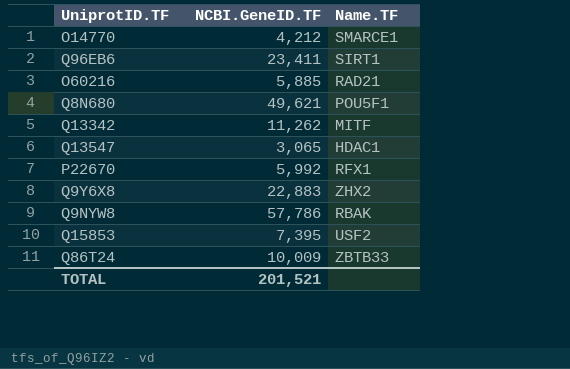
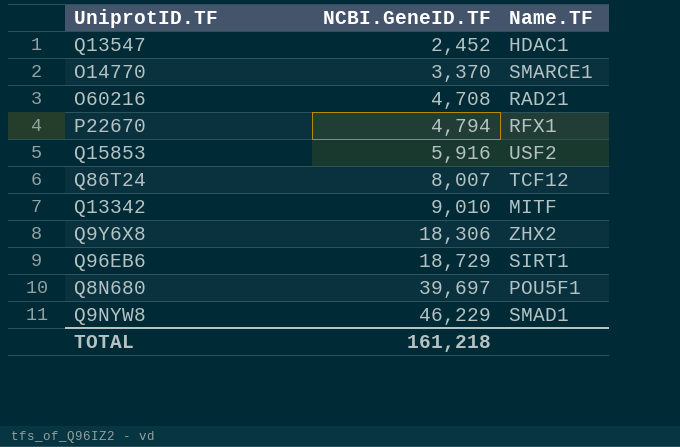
row order: none -> NCBI.GeneID.TF ascending
Q13547 | NCBI.GeneID.TF: 3,065 -> 2,452
O14770 | NCBI.GeneID.TF: 4,212 -> 3,370
O60216 | NCBI.GeneID.TF: 5,885 -> 4,708
P22670 | NCBI.GeneID.TF: 5,992 -> 4,794
Q15853 | NCBI.GeneID.TF: 7,395 -> 5,916
Q86T24 | NCBI.GeneID.TF: 10,009 -> 8,007
Q86T24 | Name.TF: ZBTB33 -> TCF12
Q13342 | NCBI.GeneID.TF: 11,262 -> 9,010
Q9Y6X8 | NCBI.GeneID.TF: 22,883 -> 18,306
Q96EB6 | NCBI.GeneID.TF: 23,411 -> 18,729
Q8N680 | NCBI.GeneID.TF: 49,621 -> 39,697
Q9NYW8 | NCBI.GeneID.TF: 57,786 -> 46,229
Q9NYW8 | Name.TF: RBAK -> SMAD1
TOTAL | NCBI.GeneID.TF: 201,521 -> 161,218

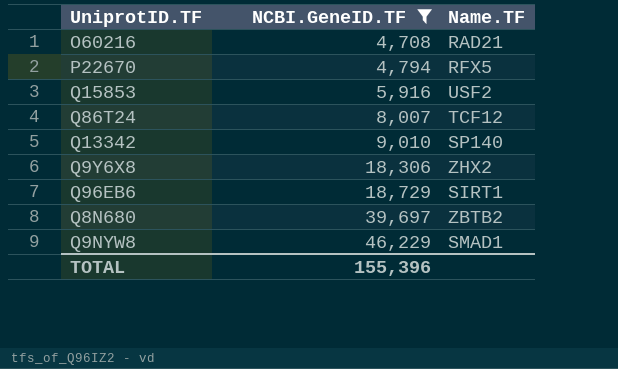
filter: none -> NCBI.GeneID.TF >= 4,708
P22670 | Name.TF: RFX1 -> RFX5
Q13342 | Name.TF: MITF -> SP140
Q8N680 | Name.TF: POU5F1 -> ZBTB2
TOTAL | NCBI.GeneID.TF: 161,218 -> 155,396

